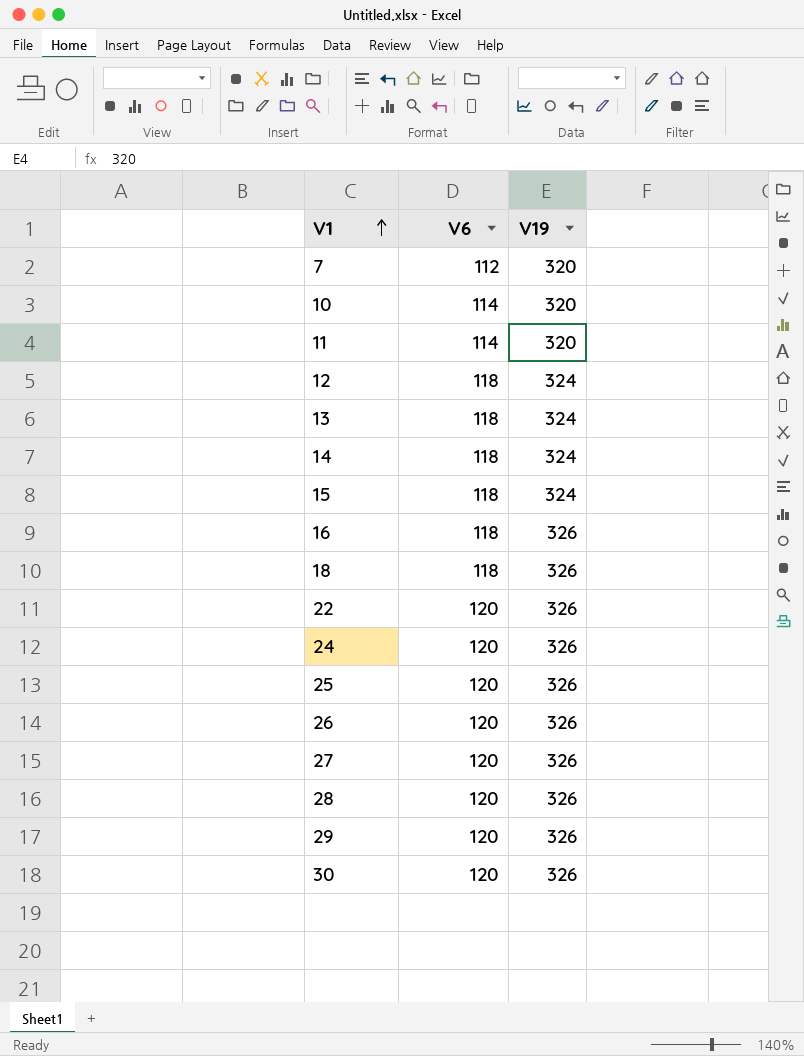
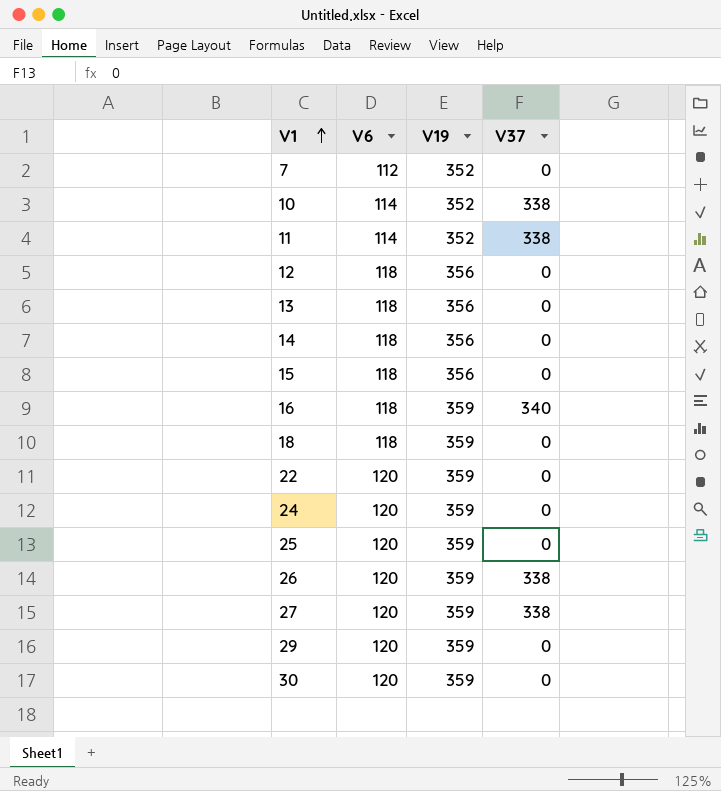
column V37 | position: none -> 4
row 28: 120 | 326 -> none
7 | V19: 320 -> 352
10 | V19: 320 -> 352
11 | V19: 320 -> 352
12 | V19: 324 -> 356
13 | V19: 324 -> 356
14 | V19: 324 -> 356
15 | V19: 324 -> 356
16 | V19: 326 -> 359
18 | V19: 326 -> 359
22 | V19: 326 -> 359
24 | V19: 326 -> 359
25 | V19: 326 -> 359
26 | V19: 326 -> 359
27 | V19: 326 -> 359
29 | V19: 326 -> 359
30 | V19: 326 -> 359

